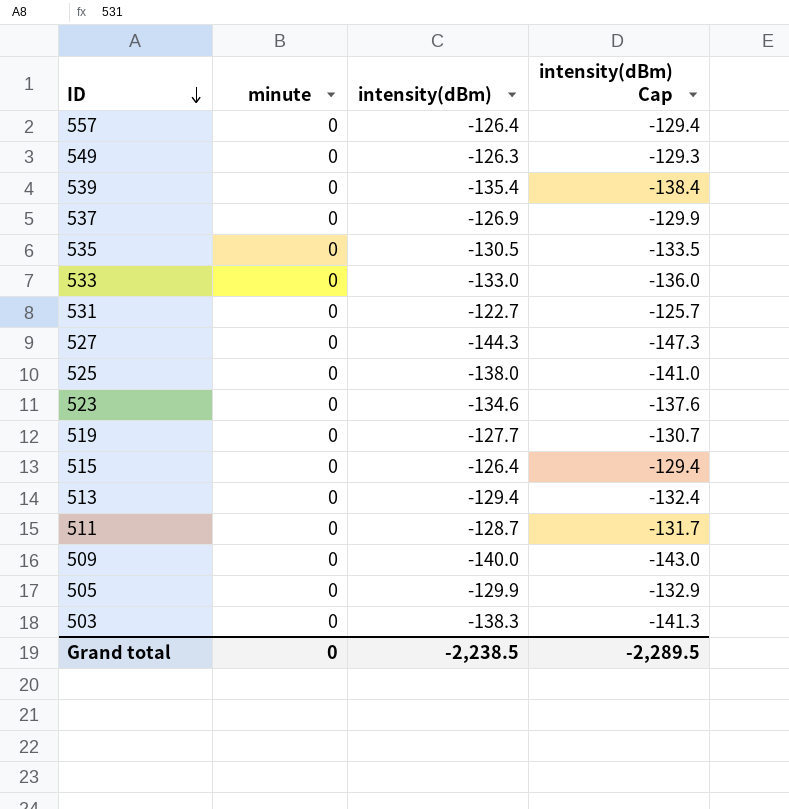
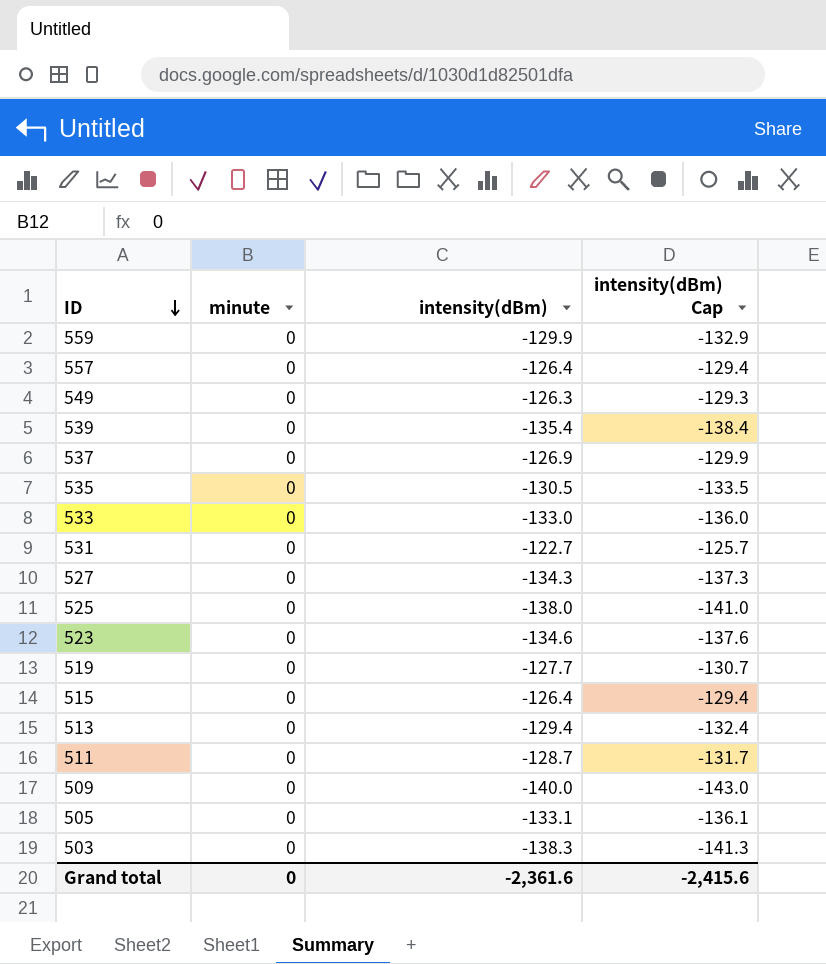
row 559: none -> 0 | -129.9 | -132.9
527 | intensity(dBm): -144.3 -> -134.3
527 | intensity(dBm) Cap: -147.3 -> -137.3
505 | intensity(dBm): -129.9 -> -133.1
505 | intensity(dBm) Cap: -132.9 -> -136.1
Grand total | intensity(dBm): -2,238.5 -> -2,361.6
Grand total | intensity(dBm) Cap: -2,289.5 -> -2,415.6

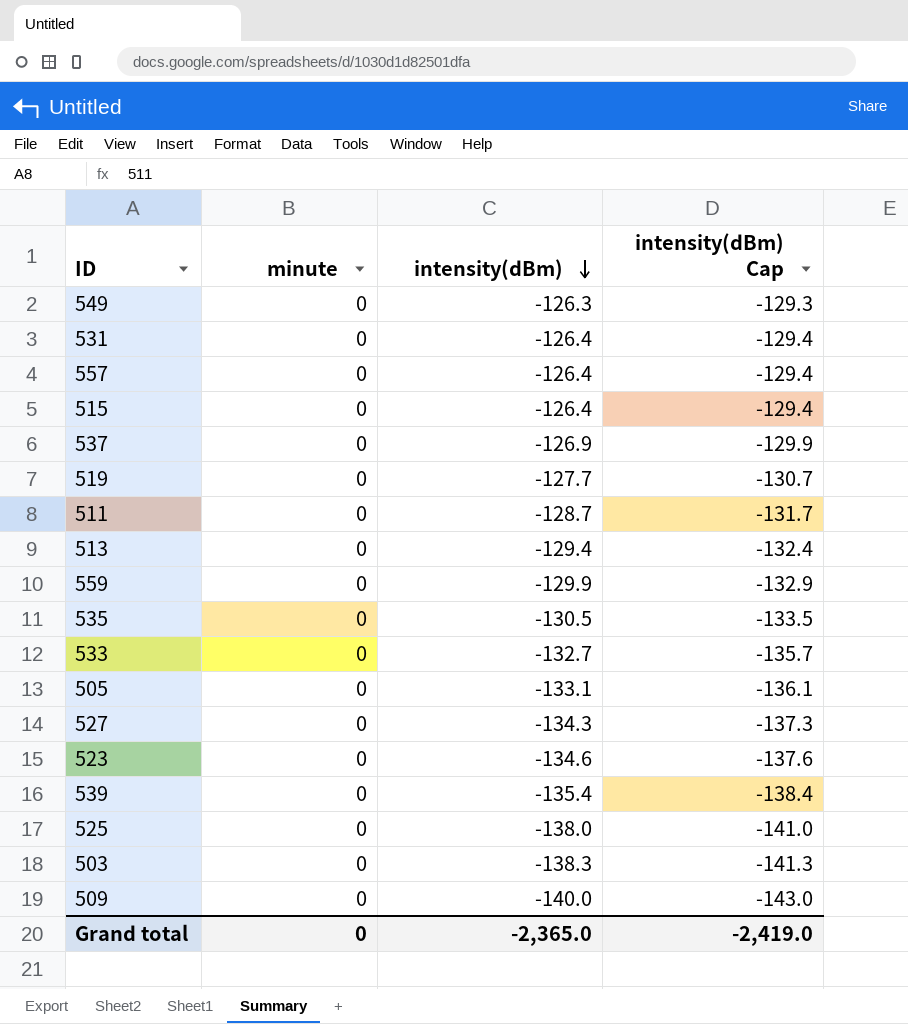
row order: ID descending -> intensity(dBm) descending
531 | intensity(dBm): -122.7 -> -126.4
531 | intensity(dBm) Cap: -125.7 -> -129.4
533 | intensity(dBm): -133.0 -> -132.7
533 | intensity(dBm) Cap: -136.0 -> -135.7
Grand total | intensity(dBm): -2,361.6 -> -2,365.0
Grand total | intensity(dBm) Cap: -2,415.6 -> -2,419.0

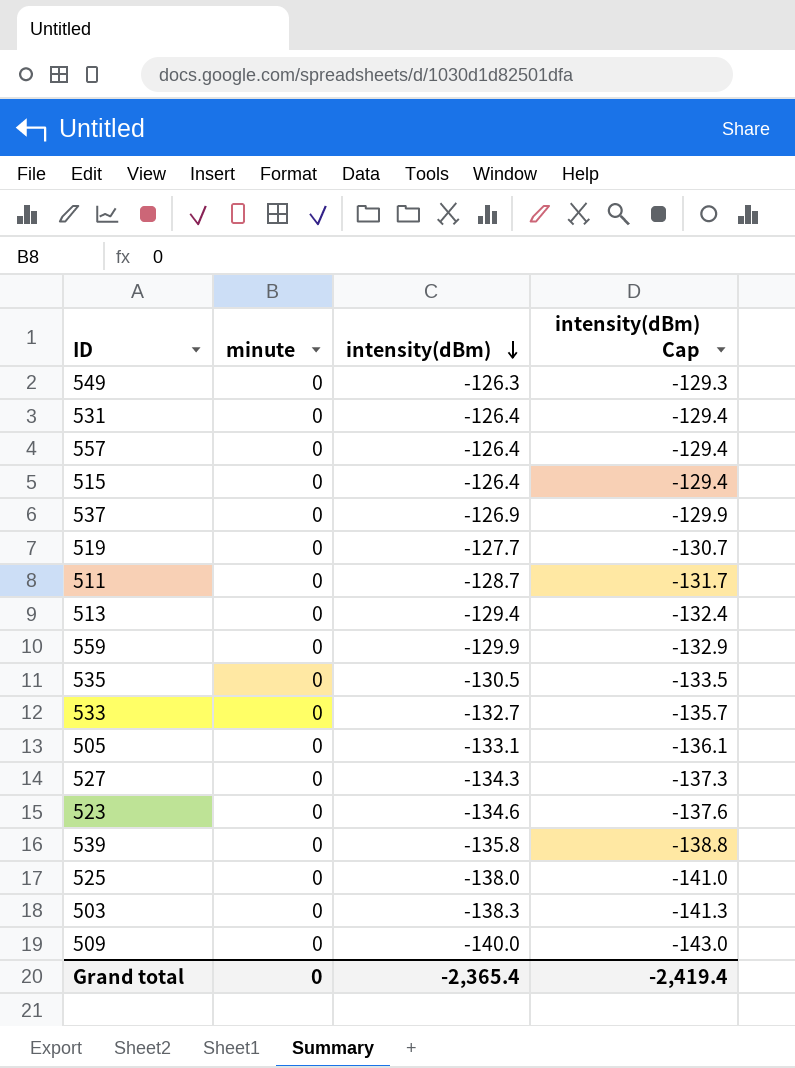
539 | intensity(dBm): -135.4 -> -135.8
539 | intensity(dBm) Cap: -138.4 -> -138.8
Grand total | intensity(dBm): -2,365.0 -> -2,365.4
Grand total | intensity(dBm) Cap: -2,419.0 -> -2,419.4

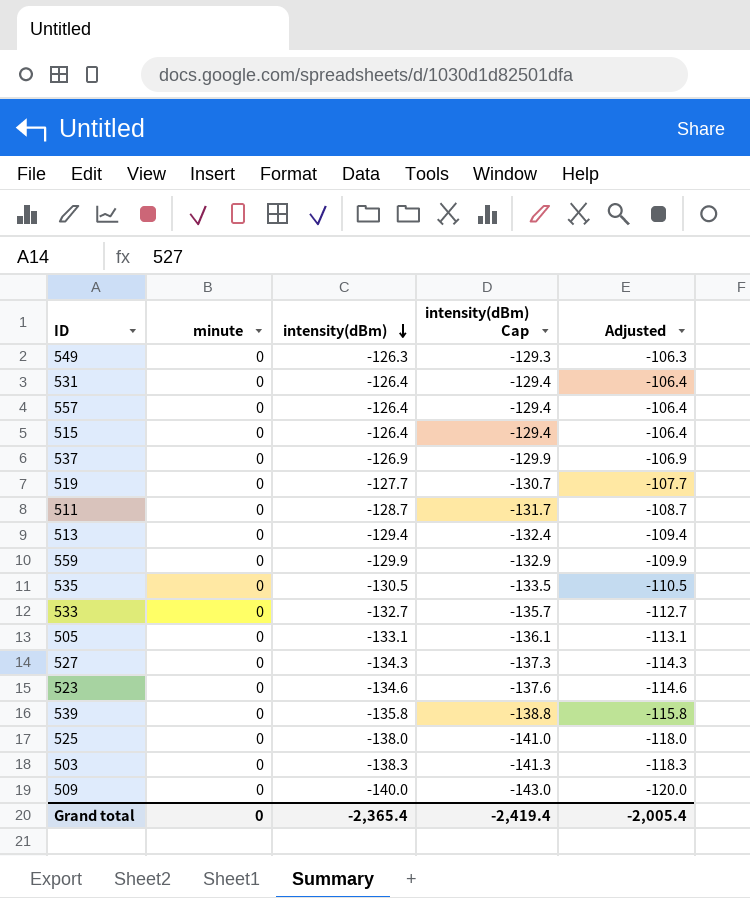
column Adjusted | formula: none -> [intensity(dBm)] + 20

